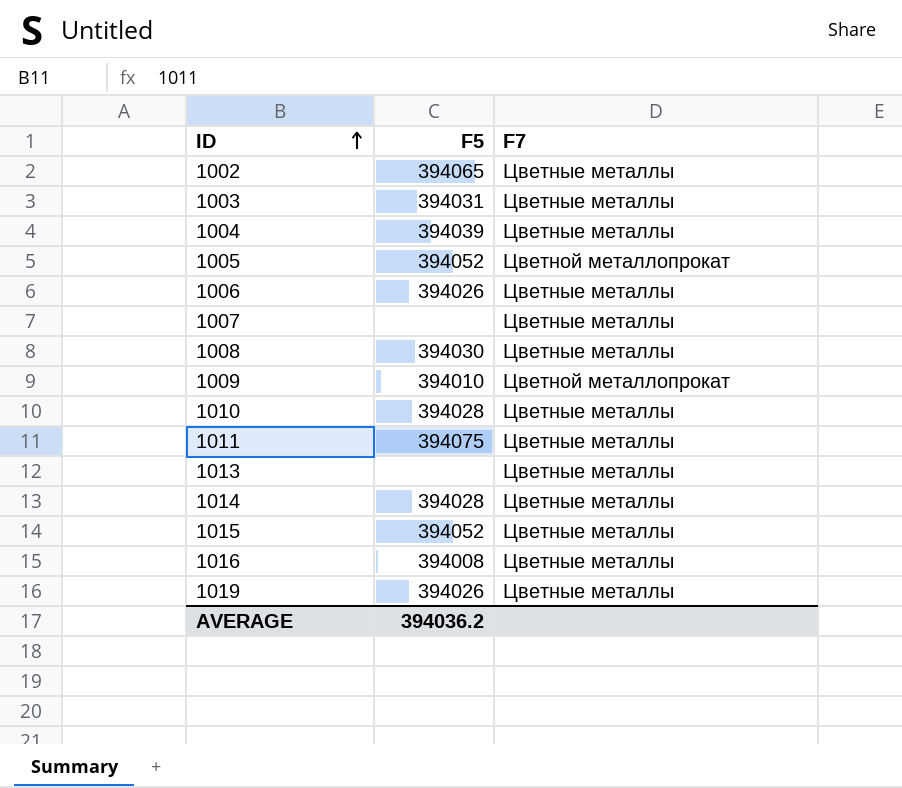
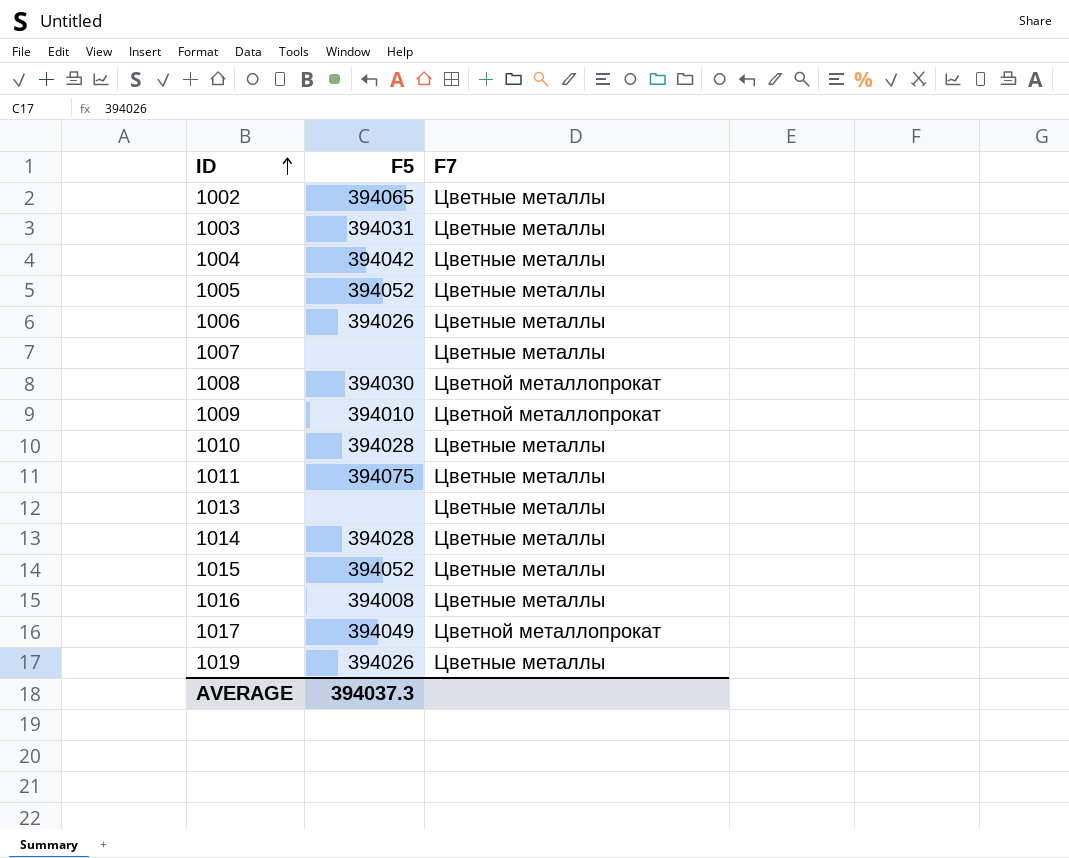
1004 | F5: 394039 -> 394042
1005 | F7: Цветной металлопрокат -> Цветные металлы
1008 | F7: Цветные металлы -> Цветной металлопрокат
row 1017: none -> 394049 | Цветной металлопрокат
AVERAGE | F5: 394036.2 -> 394037.3

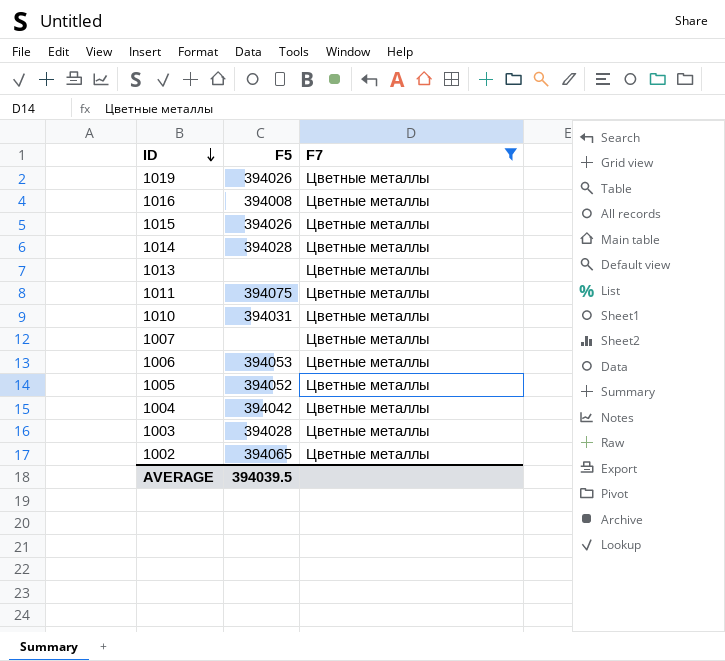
filter: none -> F7 = Цветные металлы
row order: ID ascending -> ID descending
1015 | F5: 394052 -> 394026
1010 | F5: 394028 -> 394031
1006 | F5: 394026 -> 394053
1003 | F5: 394031 -> 394028
AVERAGE | F5: 394037.3 -> 394039.5

